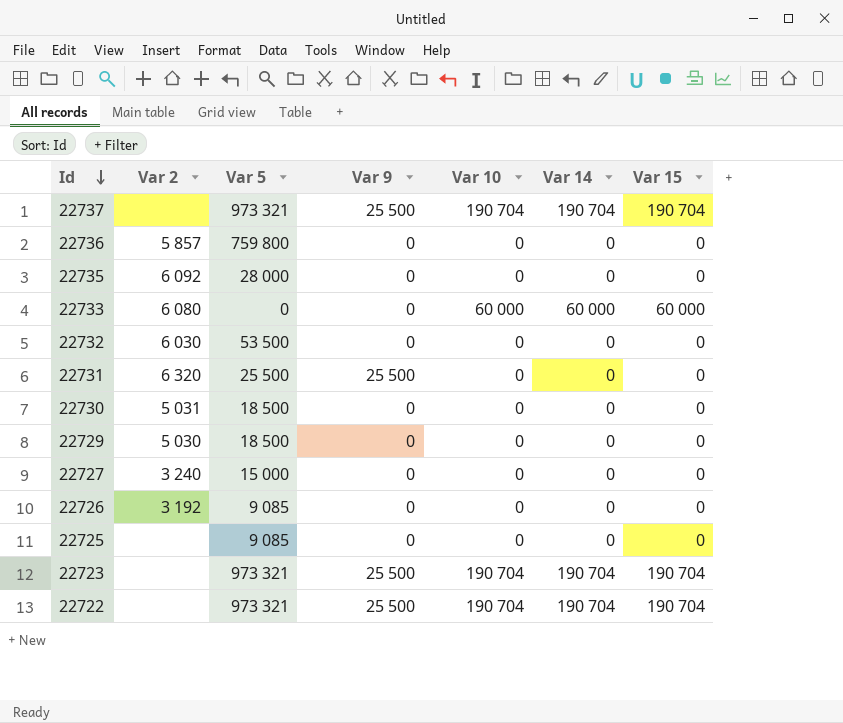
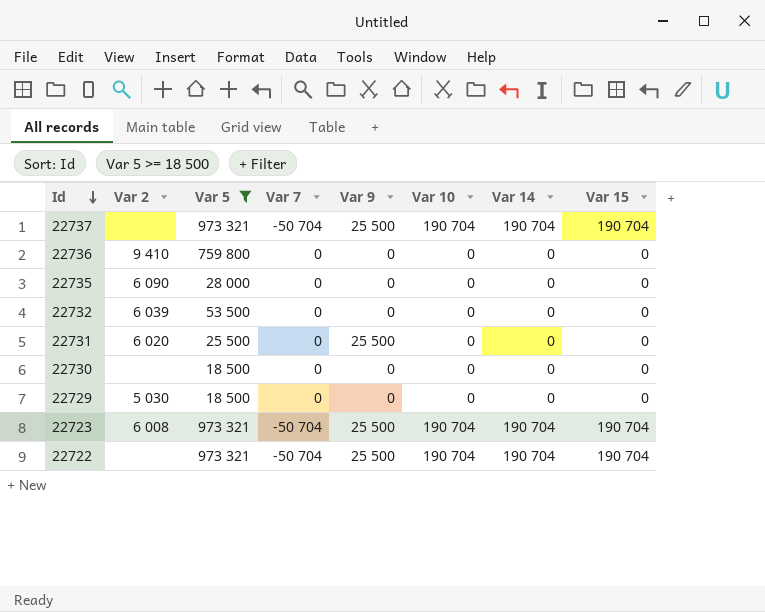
filter: none -> Var 5 >= 18 500
column Var 7 | position: none -> 4
22736 | Var 2: 5 857 -> 9 410
22735 | Var 2: 6 092 -> 6 090
22732 | Var 2: 6 030 -> 6 039
22731 | Var 2: 6 320 -> 6 020
22730 | Var 2: 5 031 -> none
22723 | Var 2: none -> 6 008

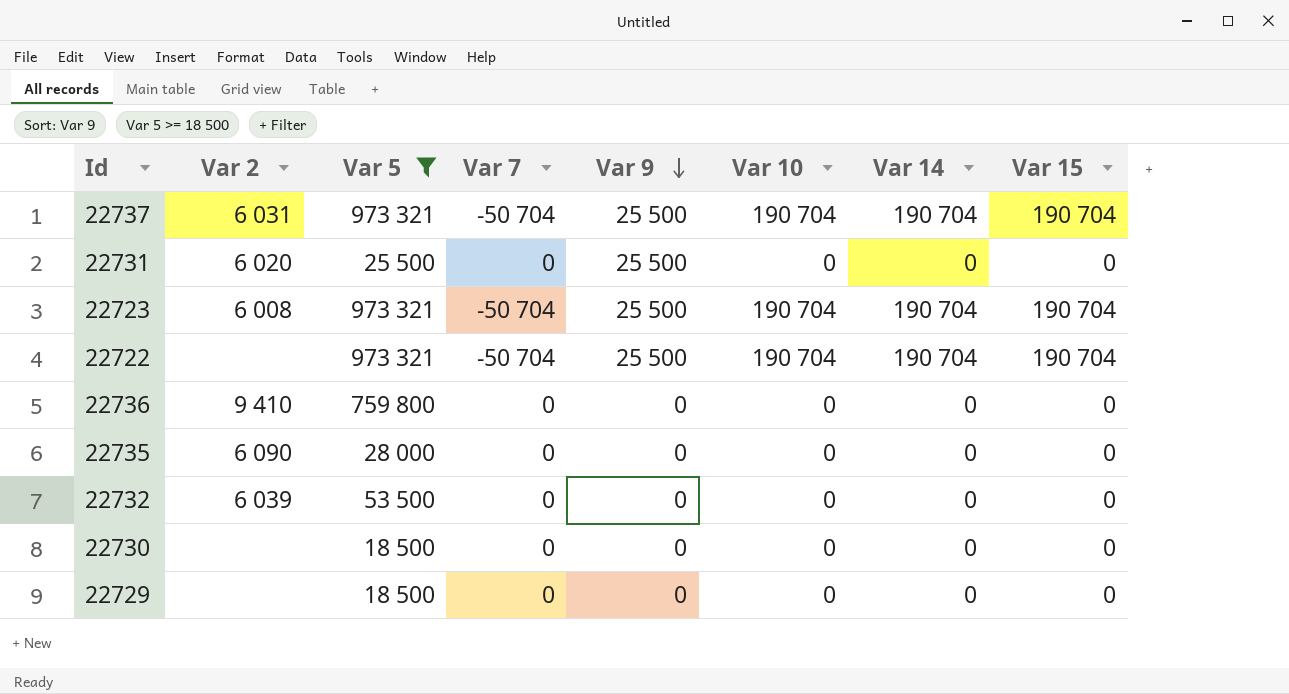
row order: Id descending -> Var 9 descending
22737 | Var 2: none -> 6 031
22729 | Var 2: 5 030 -> none

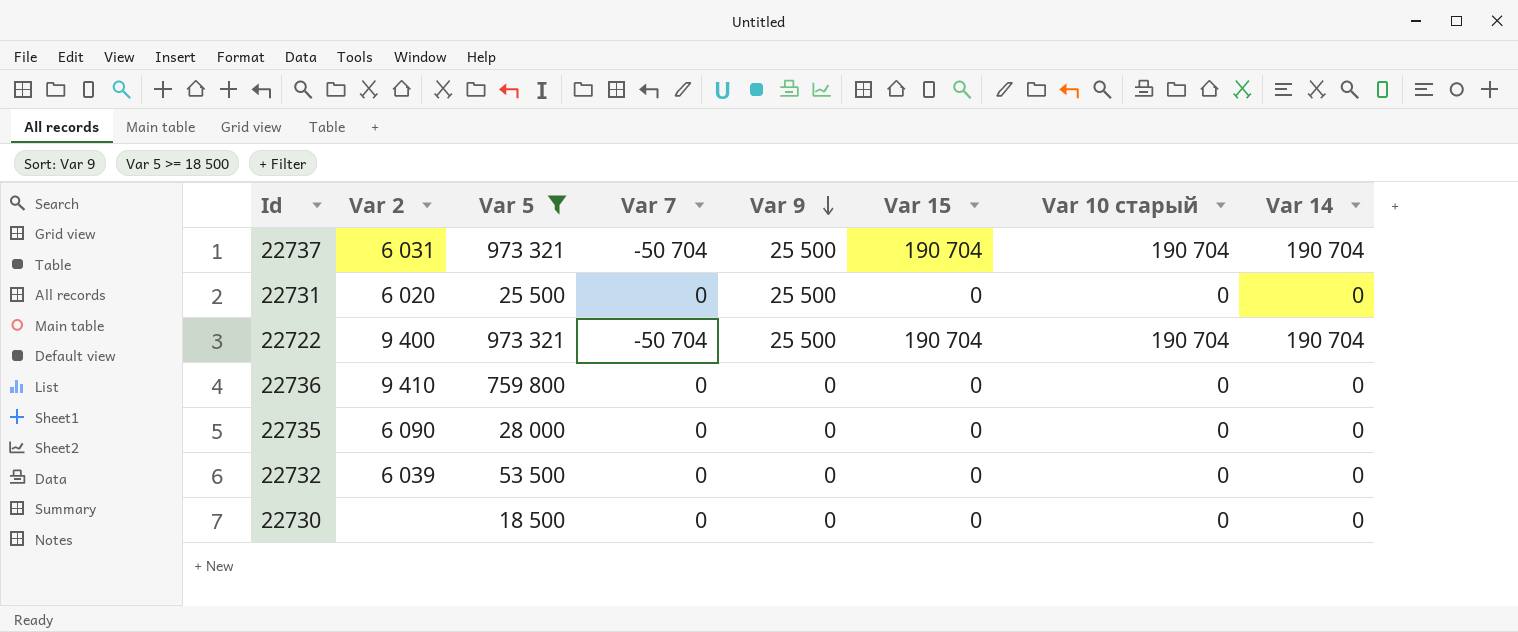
column Var 15 | position: 8 -> 6
column name: Var 10 -> Var 10 старый
row 22723: 6 008 | 973 321 | -50 704 | 25 500 | 190 704 | 190 704 | 190 704 -> none
row 22729: none | 18 500 | 0 | 0 | 0 | 0 | 0 -> none
22722 | Var 2: none -> 9 400

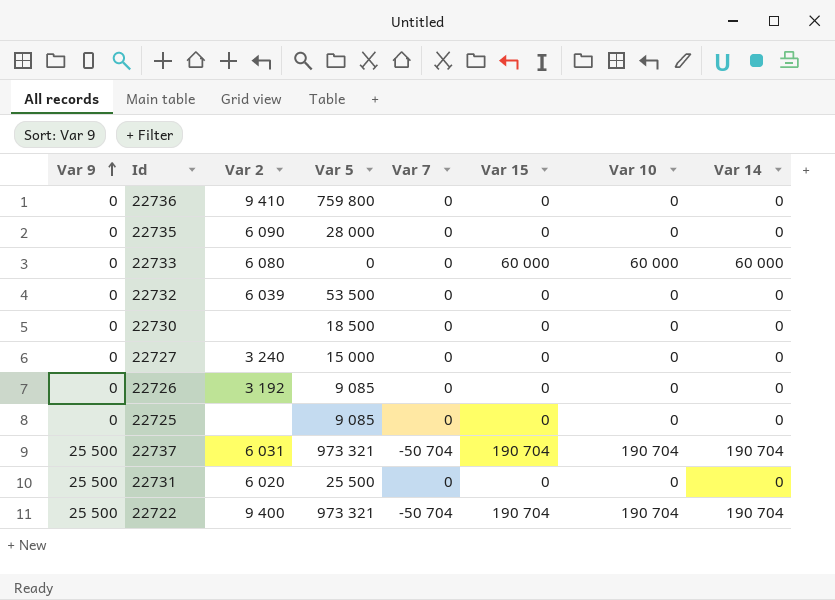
filter: Var 5 >= 18 500 -> none
row order: Var 9 descending -> Var 9 ascending
column Var 9 | position: 5 -> 1
column name: Var 10 старый -> Var 10

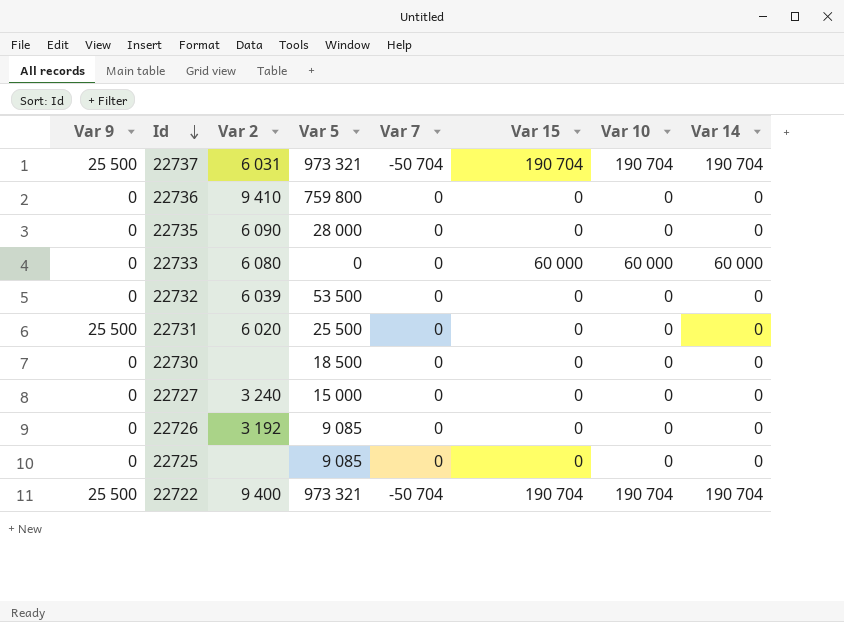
row order: Var 9 ascending -> Id descending

